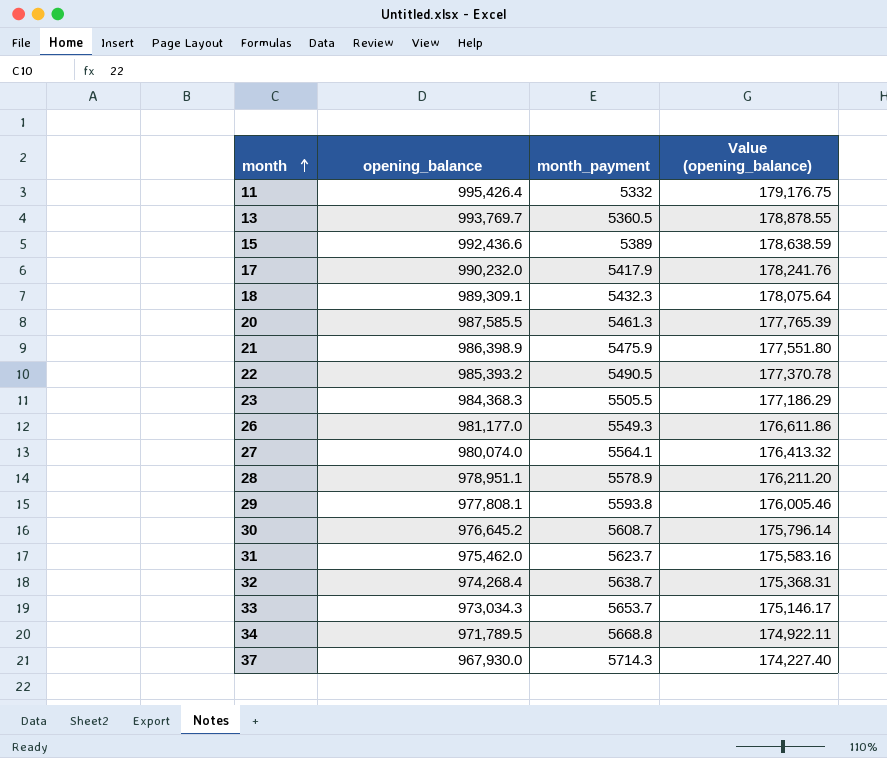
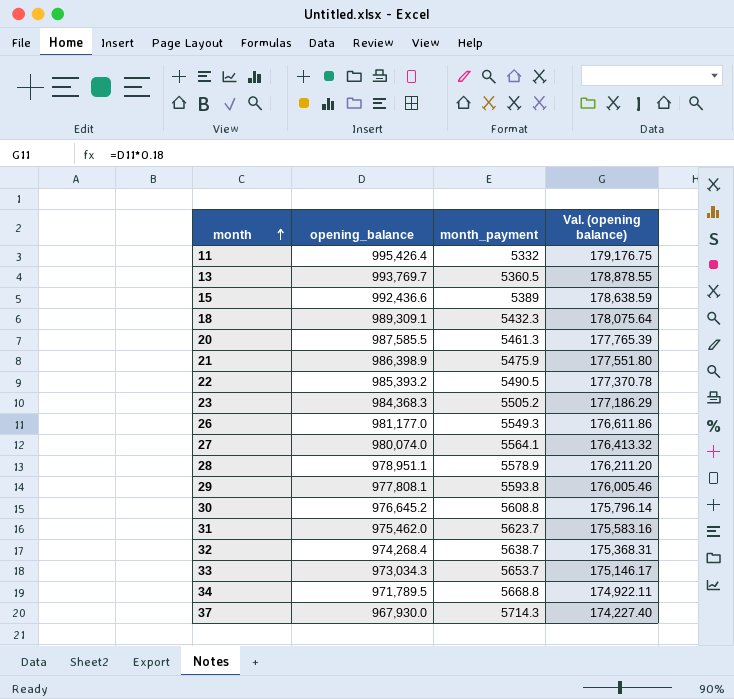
column name: Value (opening_balance) -> Val. (opening balance)
row 17: 990,232.0 | 5417.9 | 178,241.76 -> none
23 | month_payment: 5505.5 -> 5505.2
30 | month_payment: 5608.7 -> 5608.8

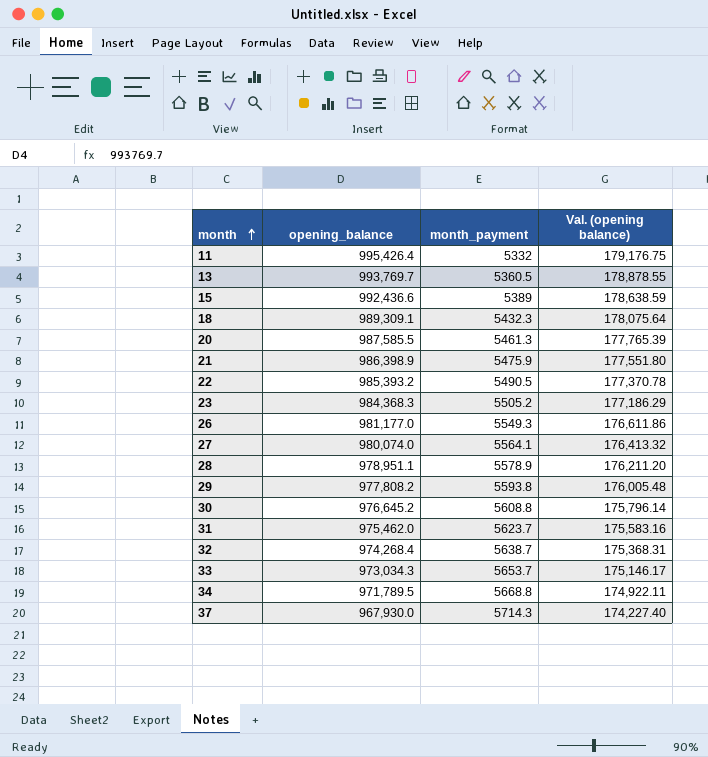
29 | opening_balance: 977,808.1 -> 977,808.2
29 | Val. (opening balance): 176,005.46 -> 176,005.48

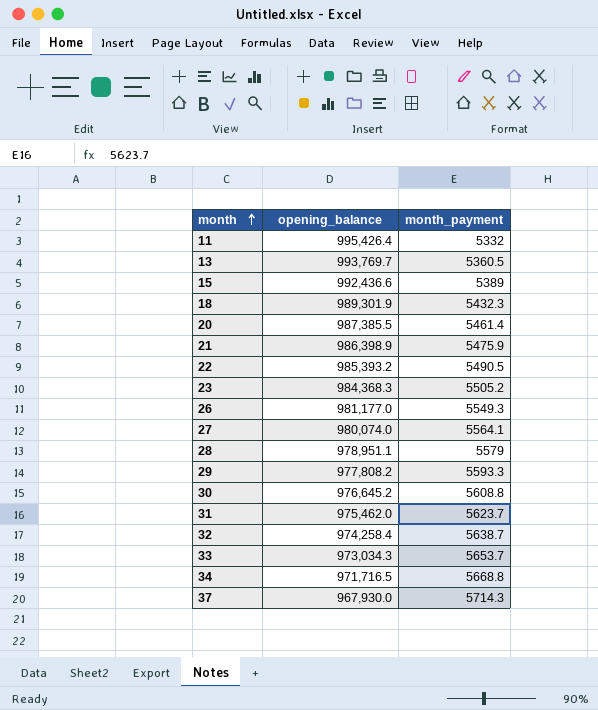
column Val. (opening balance) | formula: [opening_balance] * 0.18 -> none
18 | opening_balance: 989,309.1 -> 989,301.9
20 | opening_balance: 987,585.5 -> 987,385.5
20 | month_payment: 5461.3 -> 5461.4
28 | month_payment: 5578.9 -> 5579
29 | month_payment: 5593.8 -> 5593.3
32 | opening_balance: 974,268.4 -> 974,258.4
34 | opening_balance: 971,789.5 -> 971,716.5

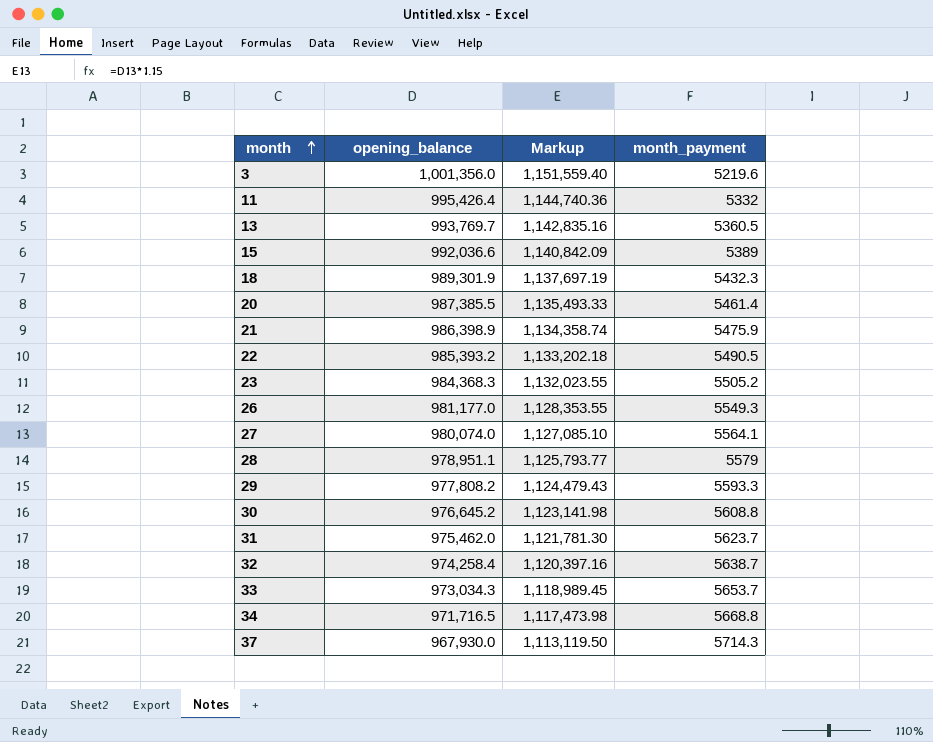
column Markup | formula: none -> [opening_balance] * 1.15
row 3: none -> 1,001,356.0 | 1,151,559.40 | 5219.6
15 | opening_balance: 992,436.6 -> 992,036.6

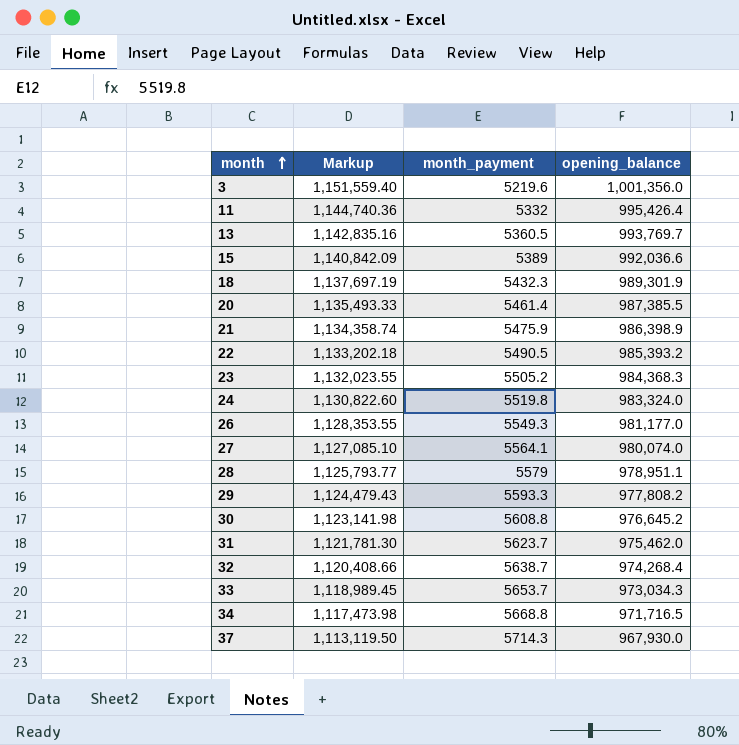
column opening_balance | position: 2 -> 4
row 24: none -> 1,130,822.60 | 5519.8 | 983,324.0
32 | Markup: 1,120,397.16 -> 1,120,408.66
32 | opening_balance: 974,258.4 -> 974,268.4

